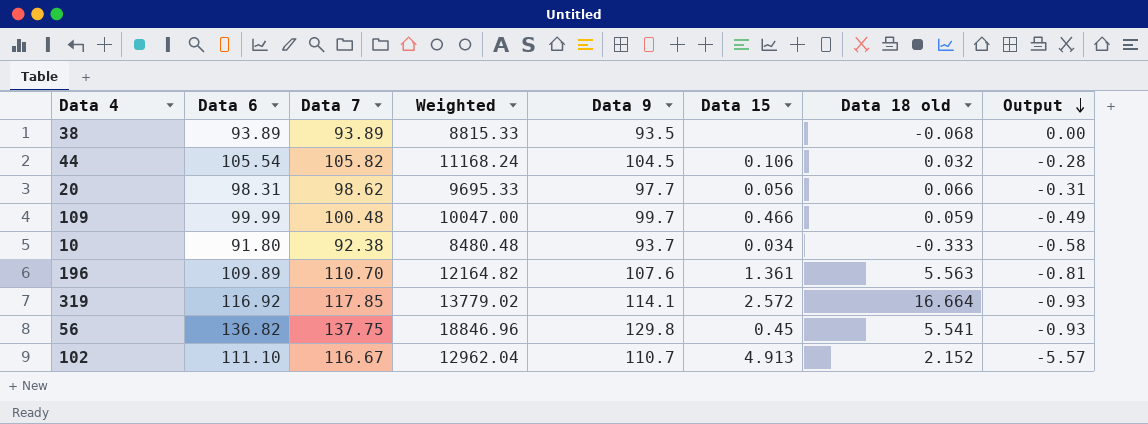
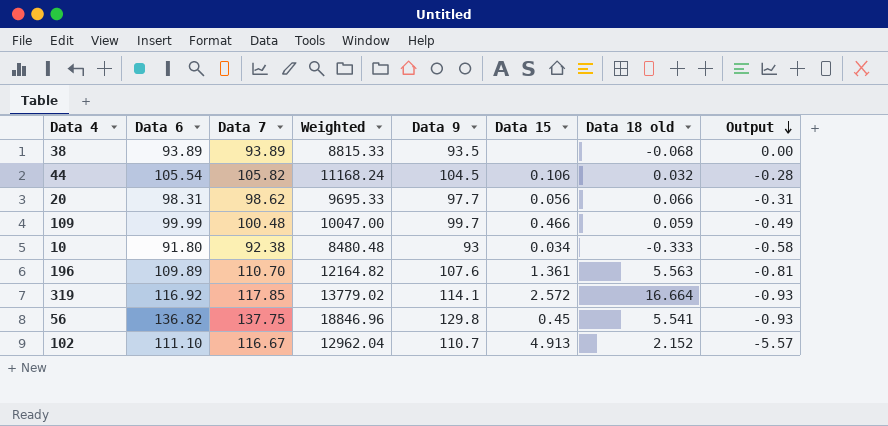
10 | Data 9: 93.7 -> 93

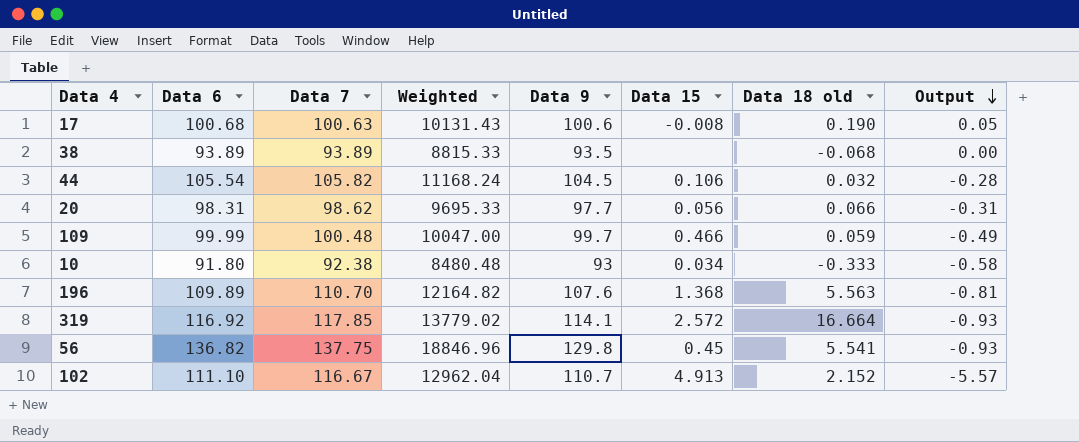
row 17: none -> 100.68 | 100.63 | 10131.43 | 100.6 | -0.008 | 0.190 | 0.05
196 | Data 15: 1.361 -> 1.368

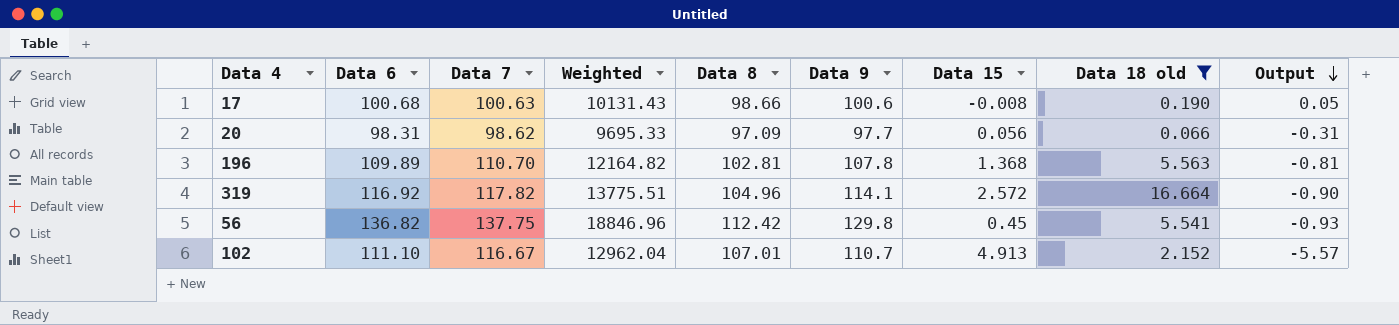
filter: none -> Data 18 old >= 0.066
column Data 8 | position: none -> 5
196 | Data 9: 107.6 -> 107.8
319 | Data 7: 117.85 -> 117.82
319 | Weighted: 13779.02 -> 13775.51
319 | Output: -0.93 -> -0.90

